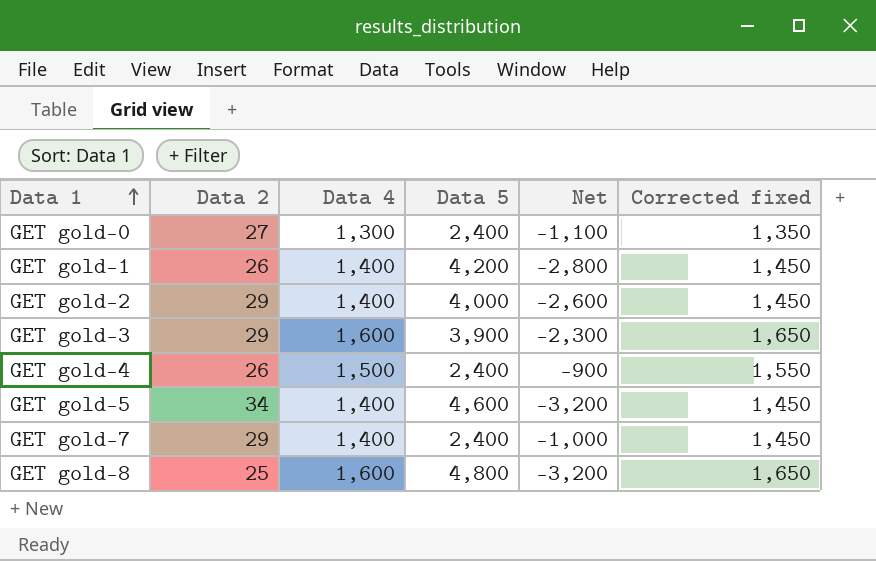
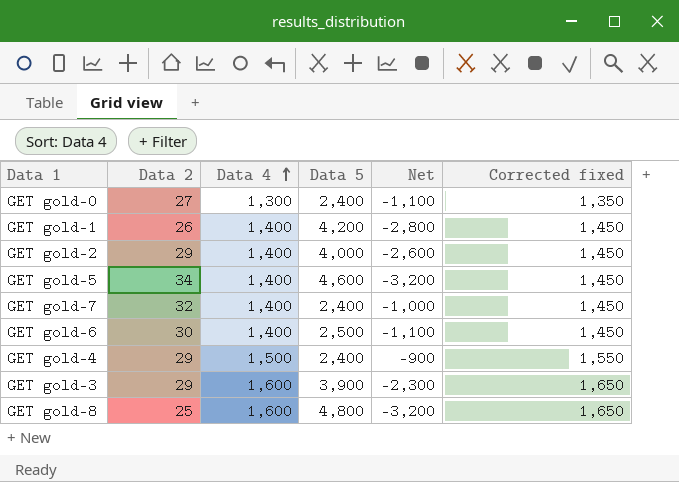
row order: Data 1 ascending -> Data 4 ascending
GET gold-7 | Data 2: 29 -> 32
row GET gold-6: none -> 30 | 1,400 | 2,500 | -1,100 | 1,450
GET gold-4 | Data 2: 26 -> 29

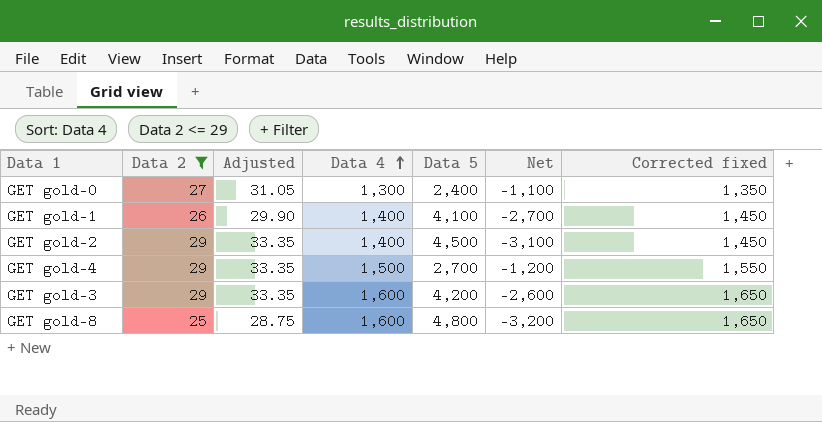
filter: none -> Data 2 <= 29
column Adjusted | formula: none -> [Data 2] * 1.15
GET gold-1 | Data 5: 4,200 -> 4,100
GET gold-1 | Net: -2,800 -> -2,700
GET gold-2 | Data 5: 4,000 -> 4,500
GET gold-2 | Net: -2,600 -> -3,100
GET gold-4 | Data 5: 2,400 -> 2,700
GET gold-4 | Net: -900 -> -1,200
GET gold-3 | Data 5: 3,900 -> 4,200
GET gold-3 | Net: -2,300 -> -2,600

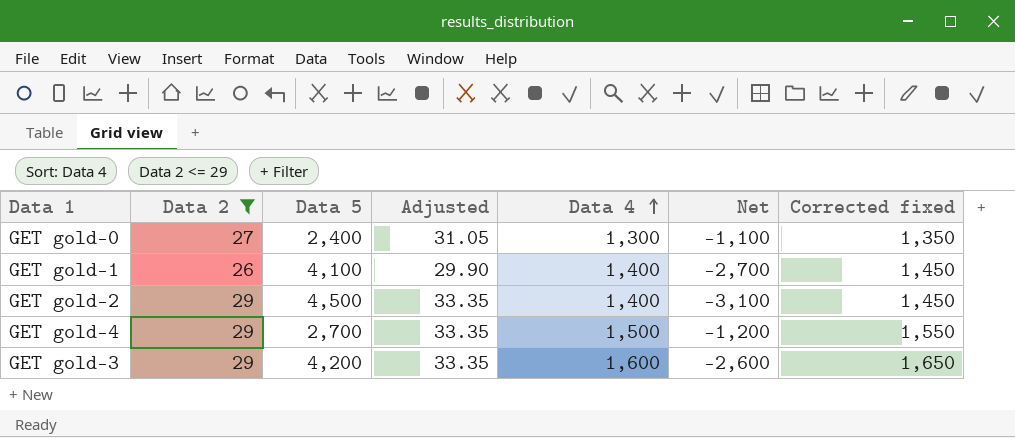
column Data 5 | position: 5 -> 3
row GET gold-8: 25 | 28.75 | 1,600 | 4,800 | -3,200 | 1,650 -> none

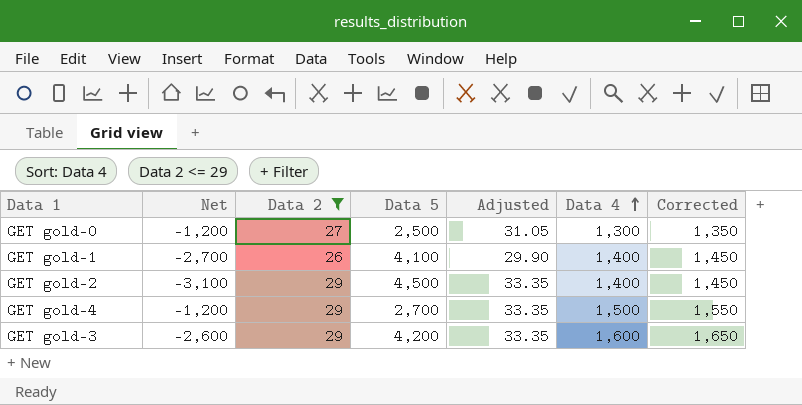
column Net | position: 6 -> 2
column name: Corrected fixed -> Corrected
GET gold-0 | Net: -1,100 -> -1,200
GET gold-0 | Data 5: 2,400 -> 2,500

